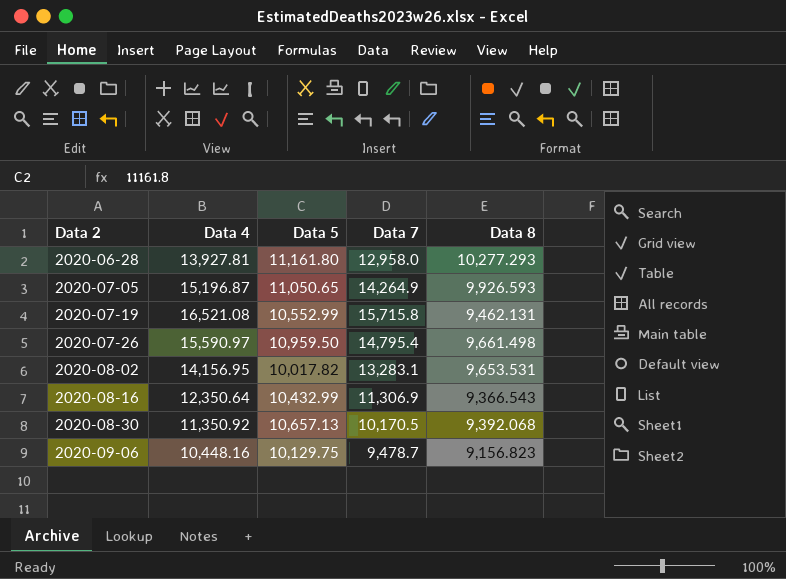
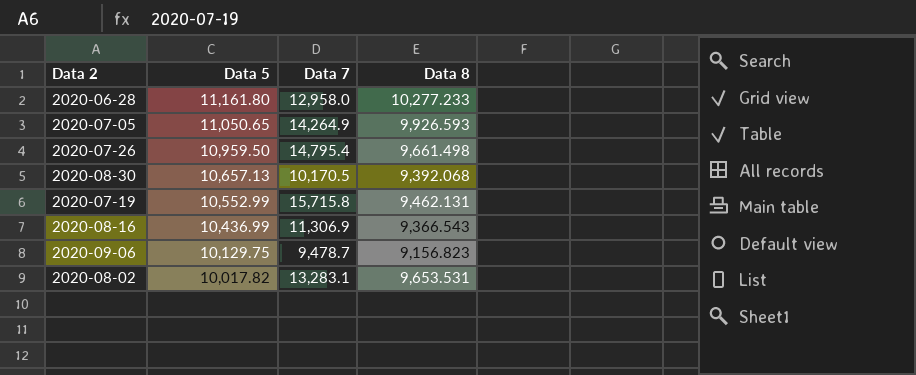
row order: Data 2 ascending -> Data 5 descending
column Data 4 | position: 2 -> none
2020-06-28 | Data 8: 10,277.293 -> 10,277.233
2020-08-16 | Data 5: 10,432.99 -> 10,436.99

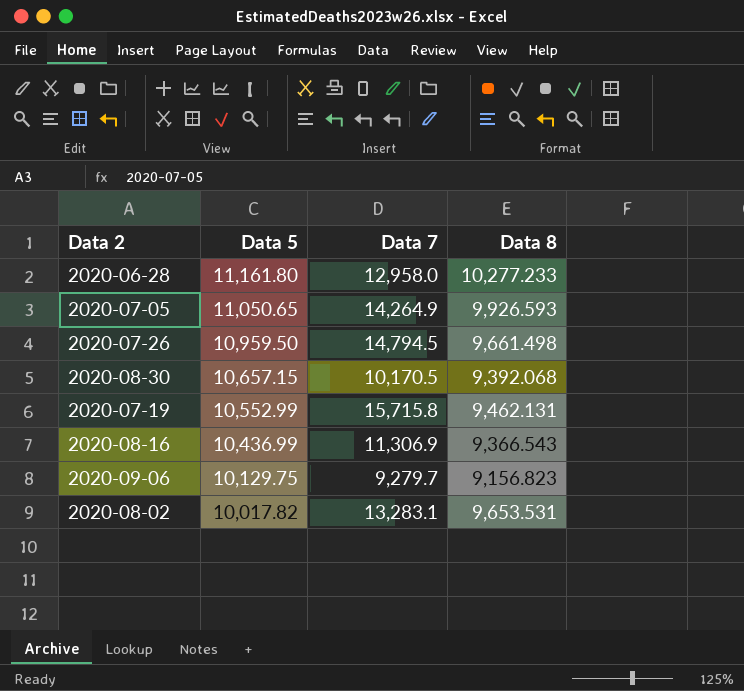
2020-07-26 | Data 7: 14,795.4 -> 14,794.5
2020-08-30 | Data 5: 10,657.13 -> 10,657.15
2020-09-06 | Data 7: 9,478.7 -> 9,279.7

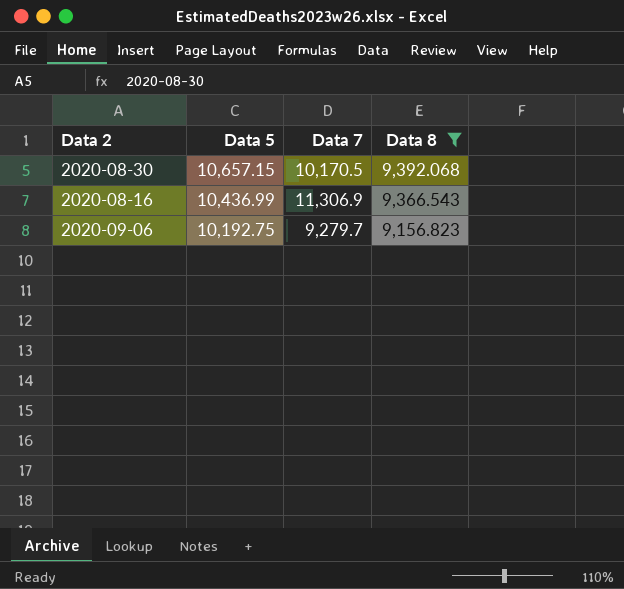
filter: none -> Data 8 <= 9,392.068
2020-09-06 | Data 5: 10,129.75 -> 10,192.75

